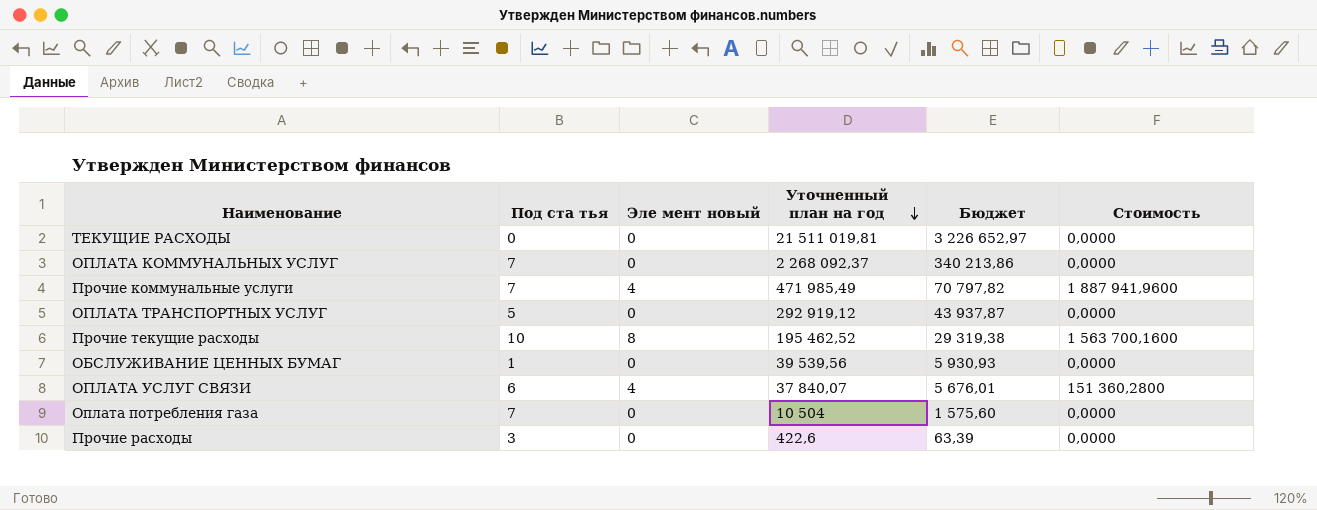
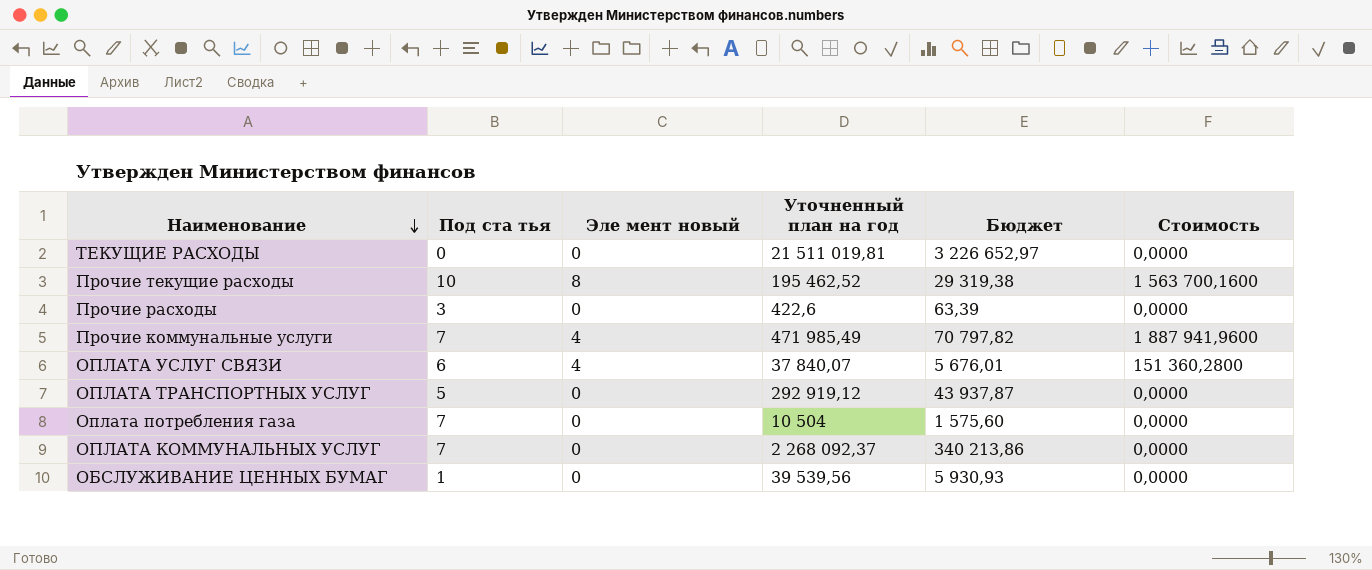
row order: Уточненный план на год descending -> Наименование descending

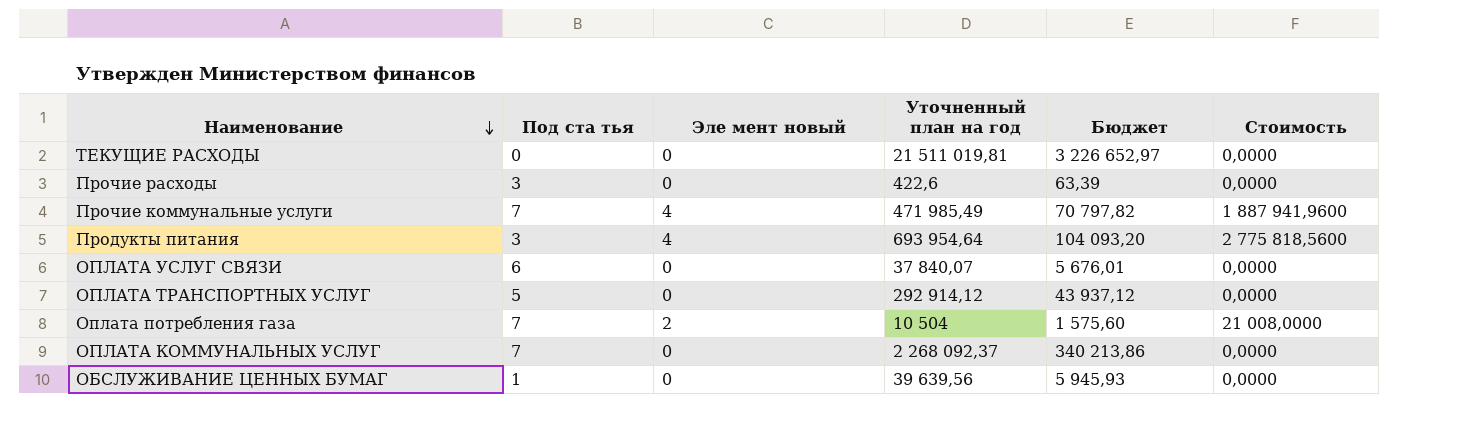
row Прочие текущие расходы: 10 | 8 | 195 462,52 | 29 319,38 | 1 563 700,1600 -> none
row Продукты питания: none -> 3 | 4 | 693 954,64 | 104 093,20 | 2 775 818,5600
ОПЛАТА УСЛУГ СВЯЗИ | Эле мент новый: 4 -> 0
ОПЛАТА УСЛУГ СВЯЗИ | Стоимость: 151 360,2800 -> 0,0000
ОПЛАТА ТРАНСПОРТНЫХ УСЛУГ | Уточненный план на год: 292 919,12 -> 292 914,12
ОПЛАТА ТРАНСПОРТНЫХ УСЛУГ | Бюджет: 43 937,87 -> 43 937,12
Оплата потребления газа | Эле мент новый: 0 -> 2
Оплата потребления газа | Стоимость: 0,0000 -> 21 008,0000
ОБСЛУЖИВАНИЕ ЦЕННЫХ БУМАГ | Уточненный план на год: 39 539,56 -> 39 639,56
ОБСЛУЖИВАНИЕ ЦЕННЫХ БУМАГ | Бюджет: 5 930,93 -> 5 945,93

